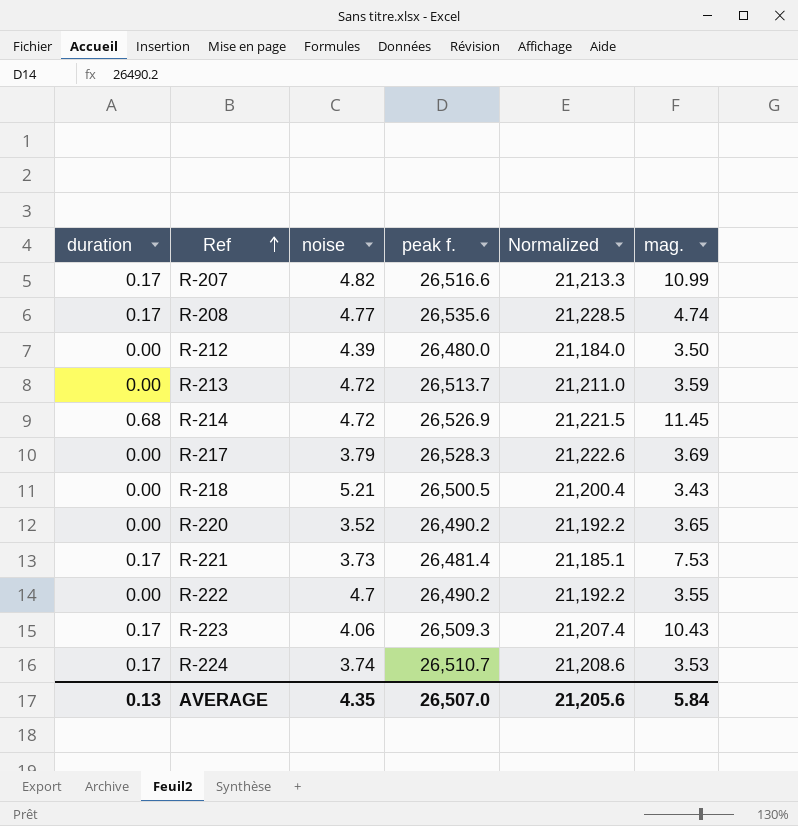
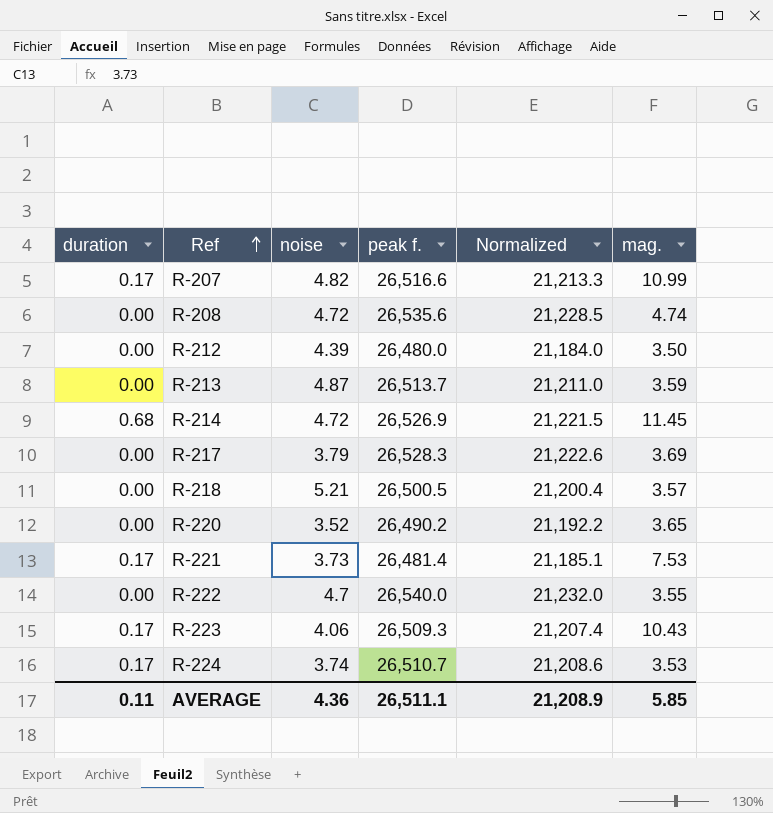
R-208 | duration: 0.17 -> 0.00
R-208 | noise: 4.77 -> 4.72
R-213 | noise: 4.72 -> 4.87
R-218 | mag.: 3.43 -> 3.57
R-222 | peak f.: 26,490.2 -> 26,540.0
R-222 | Normalized: 21,192.2 -> 21,232.0
AVERAGE | duration: 0.13 -> 0.11
AVERAGE | noise: 4.35 -> 4.36
AVERAGE | peak f.: 26,507.0 -> 26,511.1
AVERAGE | Normalized: 21,205.6 -> 21,208.9
AVERAGE | mag.: 5.84 -> 5.85

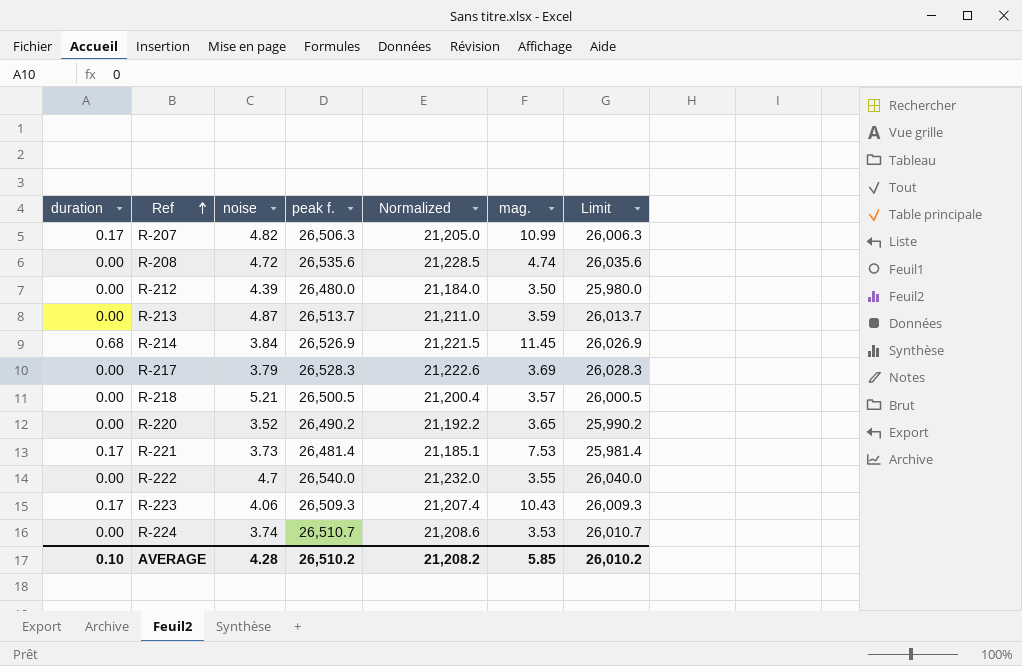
column Limit | formula: none -> [peak f.] - 500
R-207 | peak f.: 26,516.6 -> 26,506.3
R-207 | Normalized: 21,213.3 -> 21,205.0
R-214 | noise: 4.72 -> 3.84
R-224 | duration: 0.17 -> 0.00
AVERAGE | duration: 0.11 -> 0.10
AVERAGE | noise: 4.36 -> 4.28
AVERAGE | peak f.: 26,511.1 -> 26,510.2
AVERAGE | Normalized: 21,208.9 -> 21,208.2

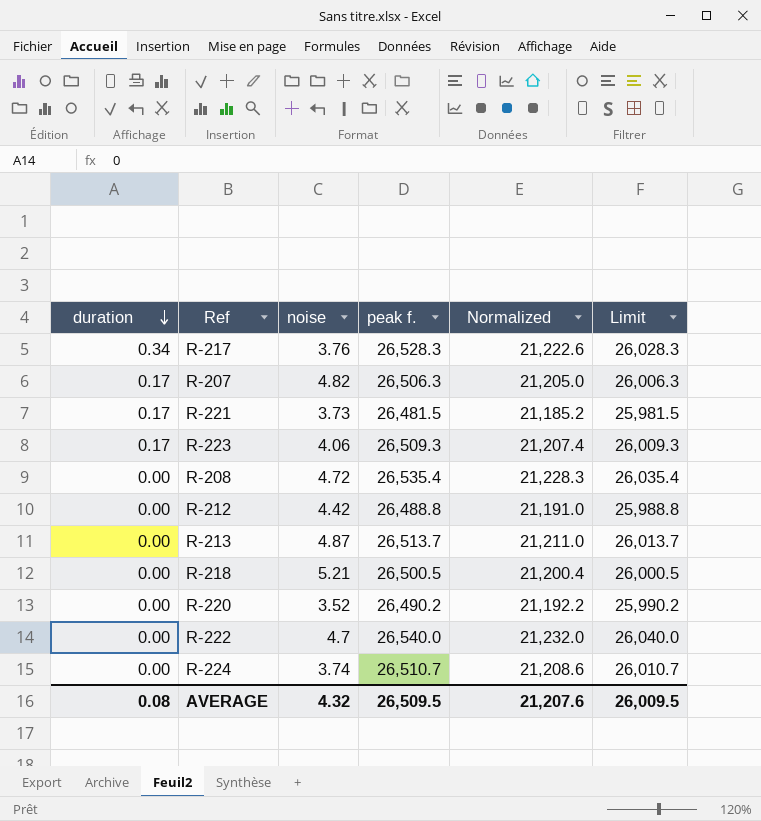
row order: Ref ascending -> duration descending
column mag. | position: 6 -> none
row R-214: 0.68 | 3.84 | 26,526.9 | 21,221.5 | 11.45 | 26,026.9 -> none
R-217 | duration: 0.00 -> 0.34
R-217 | noise: 3.79 -> 3.76
R-221 | peak f.: 26,481.4 -> 26,481.5
R-221 | Normalized: 21,185.1 -> 21,185.2
R-221 | Limit: 25,981.4 -> 25,981.5
R-208 | peak f.: 26,535.6 -> 26,535.4
R-208 | Normalized: 21,228.5 -> 21,228.3
R-208 | Limit: 26,035.6 -> 26,035.4
R-212 | noise: 4.39 -> 4.42
R-212 | peak f.: 26,480.0 -> 26,488.8
R-212 | Normalized: 21,184.0 -> 21,191.0
R-212 | Limit: 25,980.0 -> 25,988.8
AVERAGE | duration: 0.10 -> 0.08
AVERAGE | noise: 4.28 -> 4.32
AVERAGE | peak f.: 26,510.2 -> 26,509.5
AVERAGE | Normalized: 21,208.2 -> 21,207.6
AVERAGE | Limit: 26,010.2 -> 26,009.5

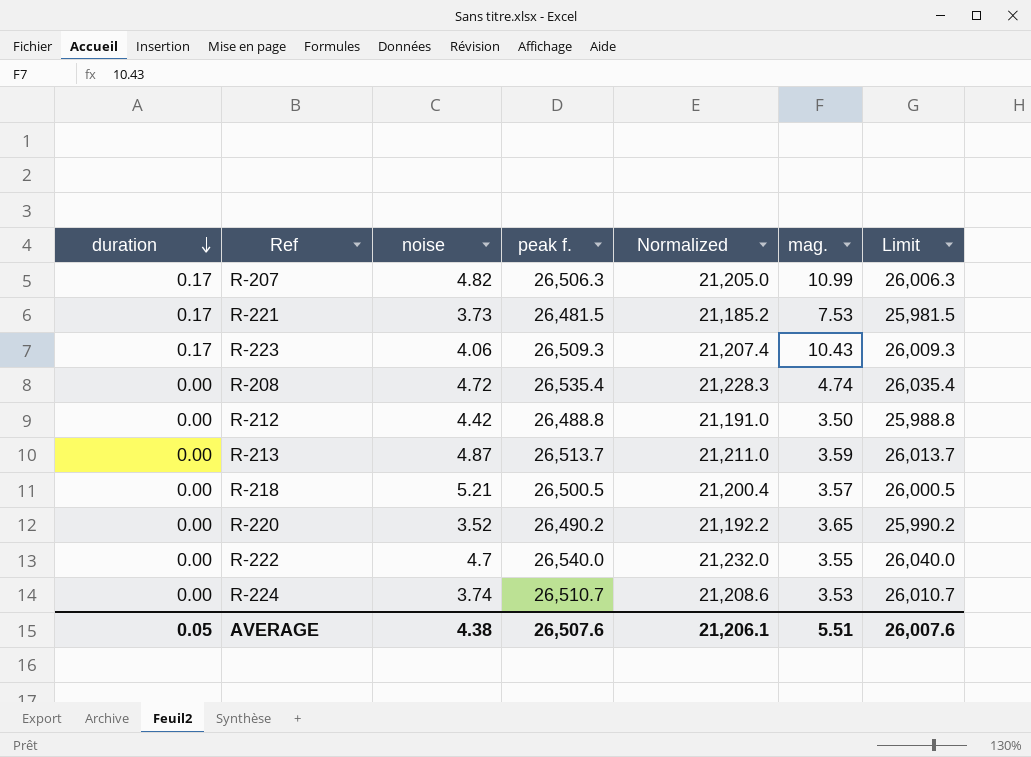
column mag. | position: none -> 6
row R-217: 0.34 | 3.76 | 26,528.3 | 21,222.6 | 26,028.3 -> none
AVERAGE | duration: 0.08 -> 0.05
AVERAGE | noise: 4.32 -> 4.38
AVERAGE | peak f.: 26,509.5 -> 26,507.6
AVERAGE | Normalized: 21,207.6 -> 21,206.1
AVERAGE | Limit: 26,009.5 -> 26,007.6

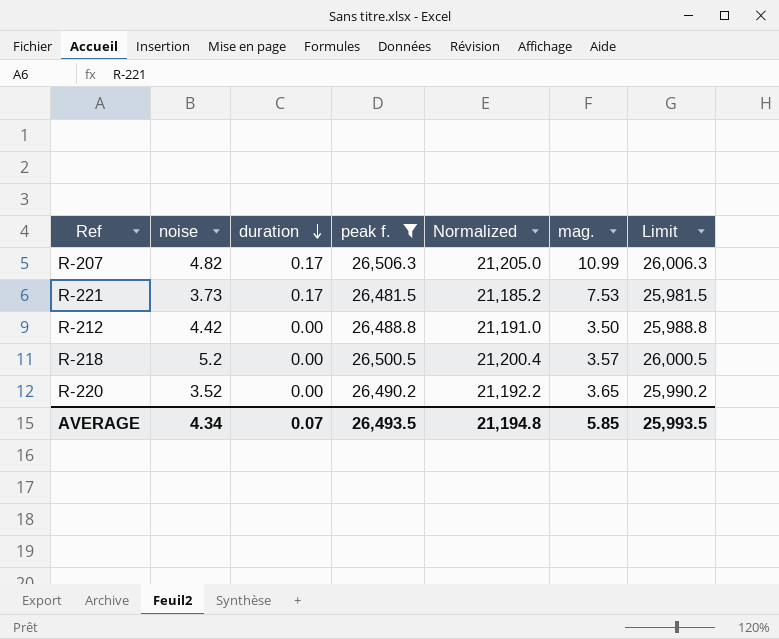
filter: none -> peak f. <= 26,506.3
column duration | position: 1 -> 3
R-218 | noise: 5.21 -> 5.2
AVERAGE | noise: 4.38 -> 4.34
AVERAGE | duration: 0.05 -> 0.07
AVERAGE | peak f.: 26,507.6 -> 26,493.5
AVERAGE | Normalized: 21,206.1 -> 21,194.8
AVERAGE | mag.: 5.51 -> 5.85
AVERAGE | Limit: 26,007.6 -> 25,993.5

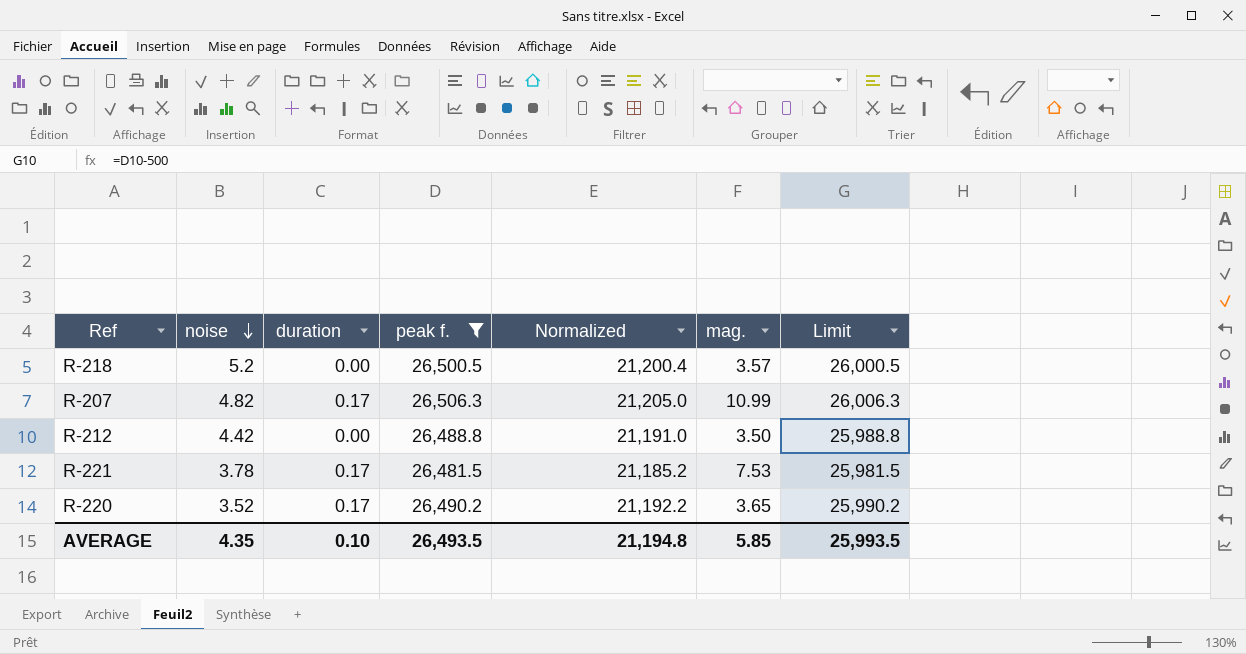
row order: duration descending -> noise descending
R-221 | noise: 3.73 -> 3.78
R-220 | duration: 0.00 -> 0.17
AVERAGE | noise: 4.34 -> 4.35
AVERAGE | duration: 0.07 -> 0.10

